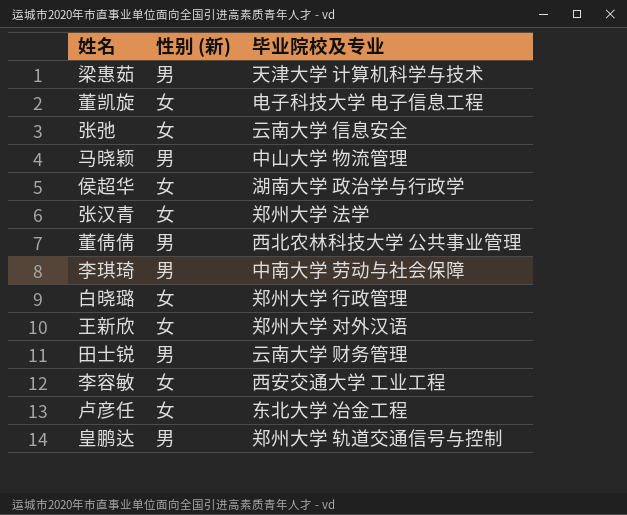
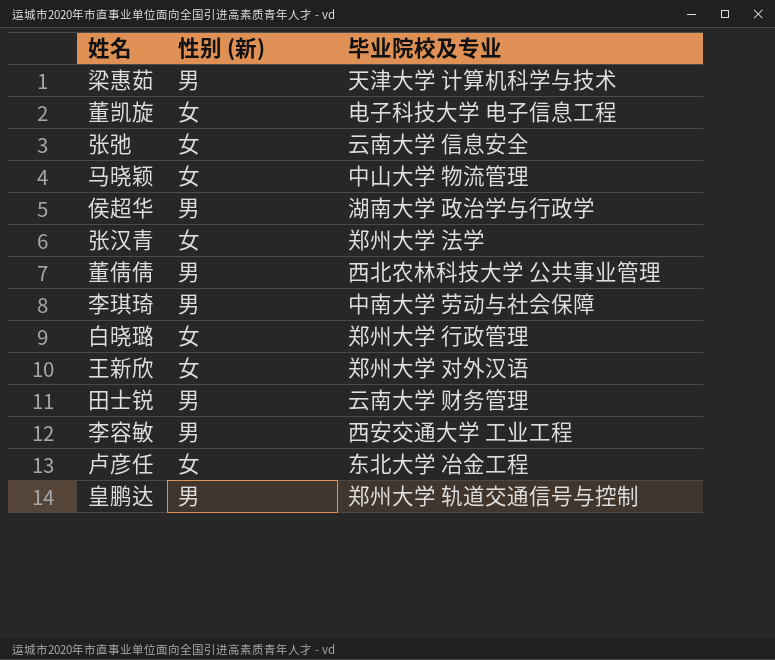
马晓颖 | 性别 (新): 男 -> 女
侯超华 | 性别 (新): 女 -> 男
李容敏 | 性别 (新): 女 -> 男

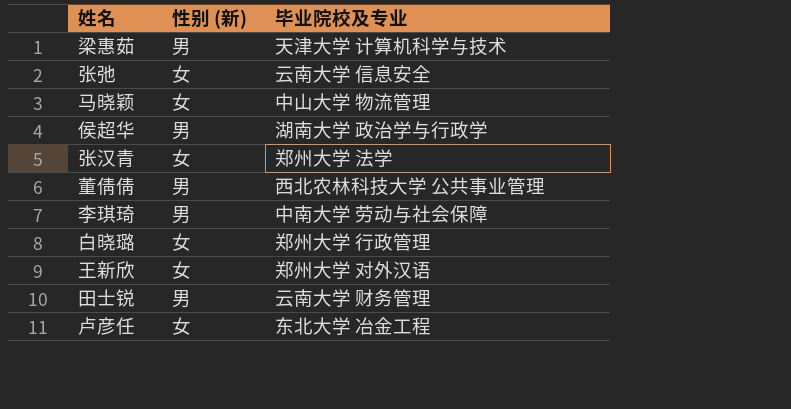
row 董凯旋: 女 | 电子科技大学 电子信息工程 -> none
row 李容敏: 男 | 西安交通大学 工业工程 -> none
row 皇鹏达: 男 | 郑州大学 轨道交通信号与控制 -> none

